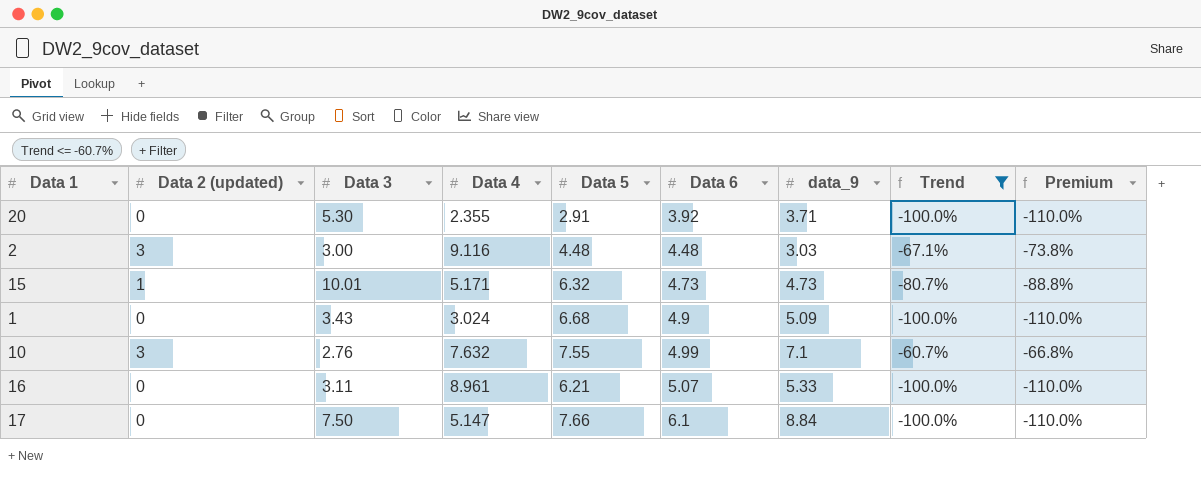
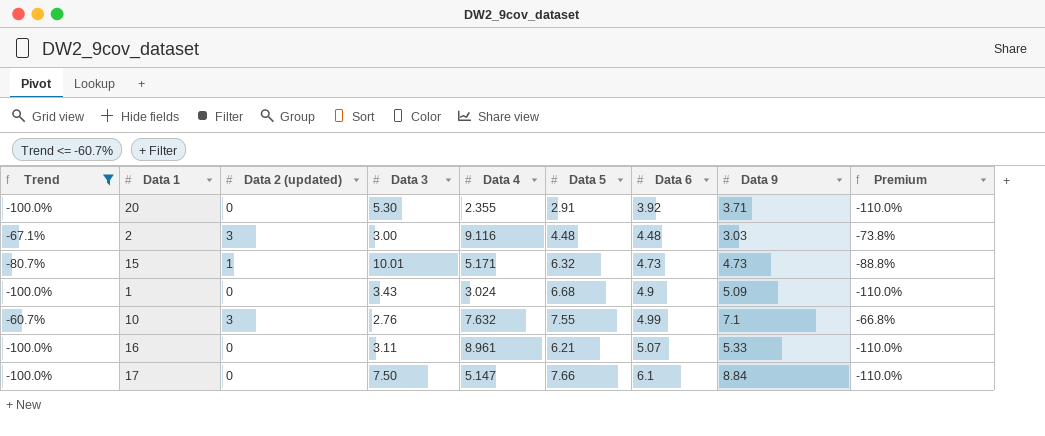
column Trend | position: 8 -> 1
column name: data_9 -> Data 9

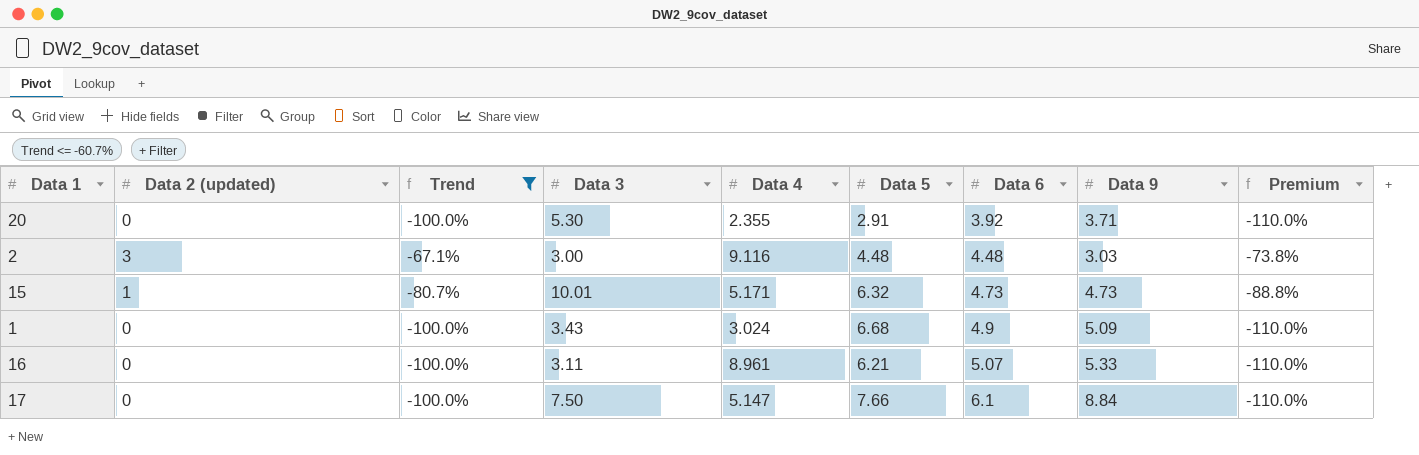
column Trend | position: 1 -> 3
row 10: -60.7% | 3 | 2.76 | 7.632 | 7.55 | 4.99 | 7.1 | -66.8% -> none

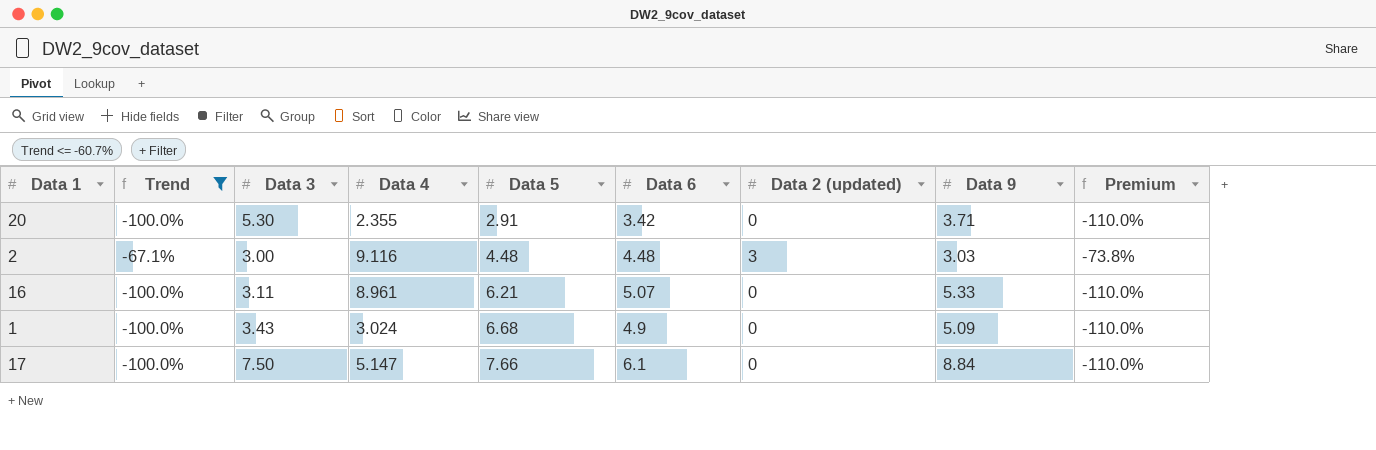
row order: Data 6 ascending -> Data 5 ascending
column Data 2 (updated) | position: 2 -> 7
row 15: 1 | -80.7% | 10.01 | 5.171 | 6.32 | 4.73 | 4.73 | -88.8% -> none
20 | Data 6: 3.92 -> 3.42

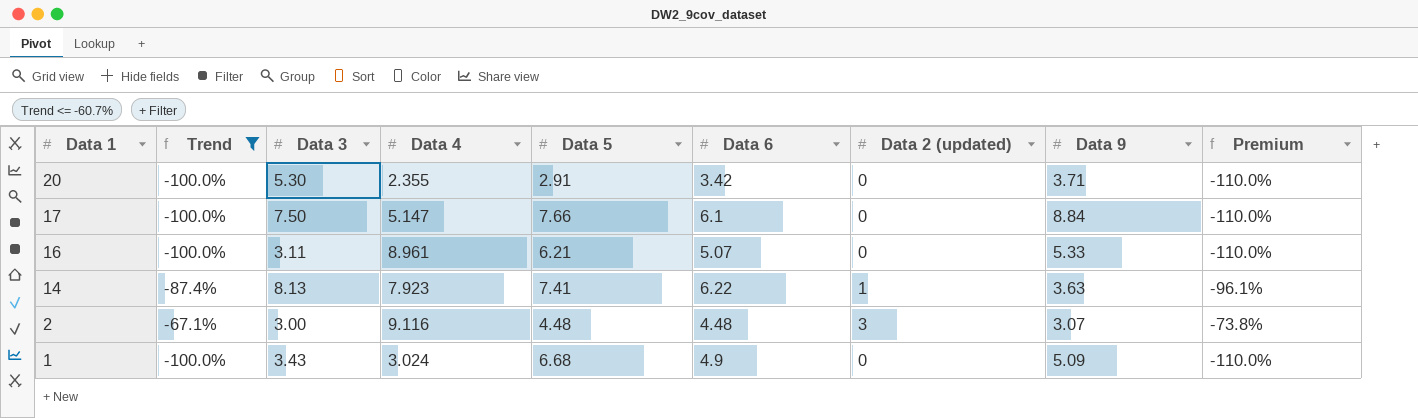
row order: Data 5 ascending -> Data 1 descending
row 14: none -> -87.4% | 8.13 | 7.923 | 7.41 | 6.22 | 1 | 3.63 | -96.1%
2 | Data 9: 3.03 -> 3.07

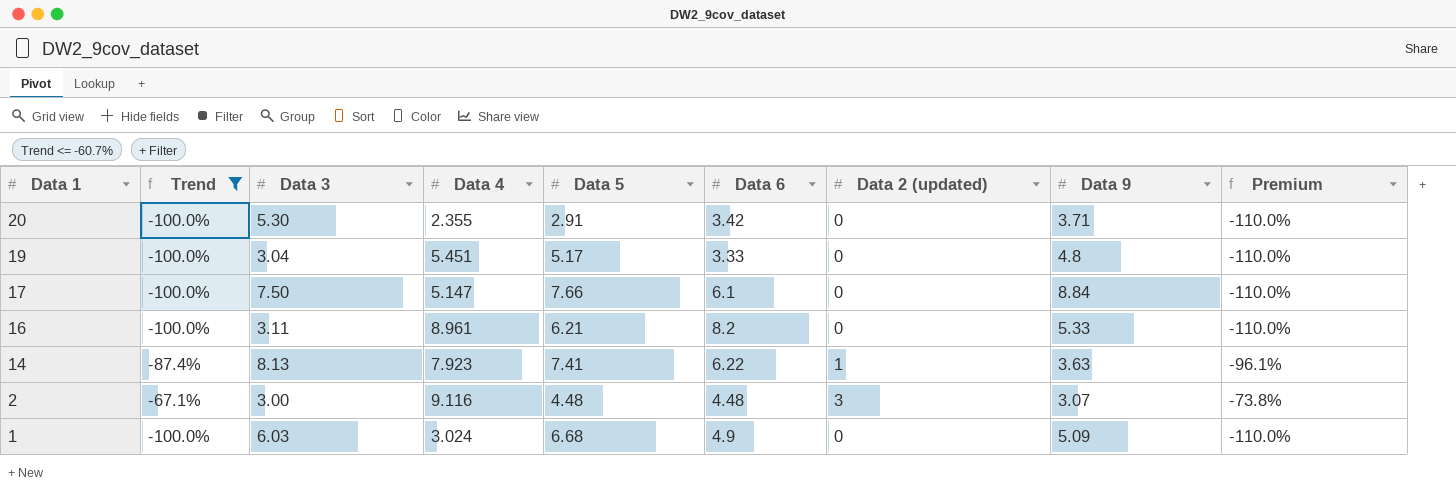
row 19: none -> -100.0% | 3.04 | 5.451 | 5.17 | 3.33 | 0 | 4.8 | -110.0%
16 | Data 6: 5.07 -> 8.2
1 | Data 3: 3.43 -> 6.03

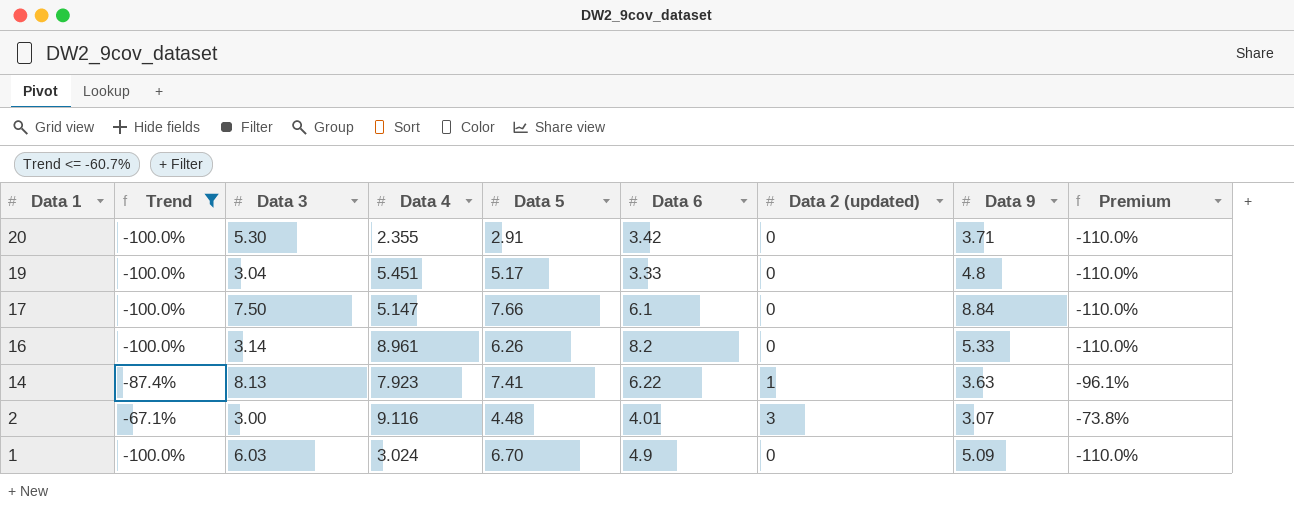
16 | Data 3: 3.11 -> 3.14
16 | Data 5: 6.21 -> 6.26
2 | Data 6: 4.48 -> 4.01
1 | Data 5: 6.68 -> 6.70

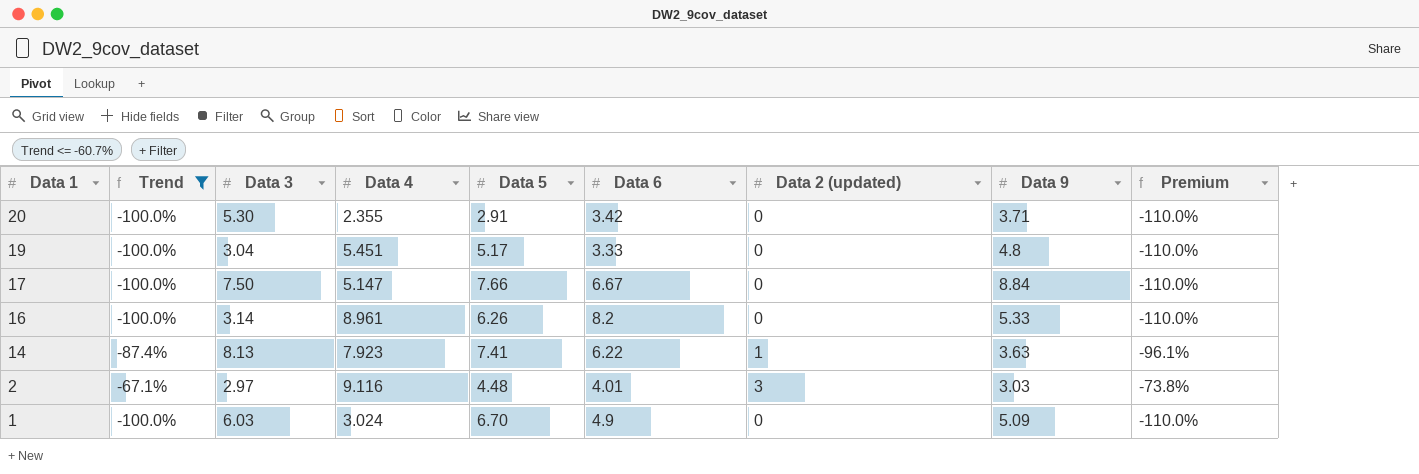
17 | Data 6: 6.1 -> 6.67
2 | Data 3: 3.00 -> 2.97
2 | Data 9: 3.07 -> 3.03

